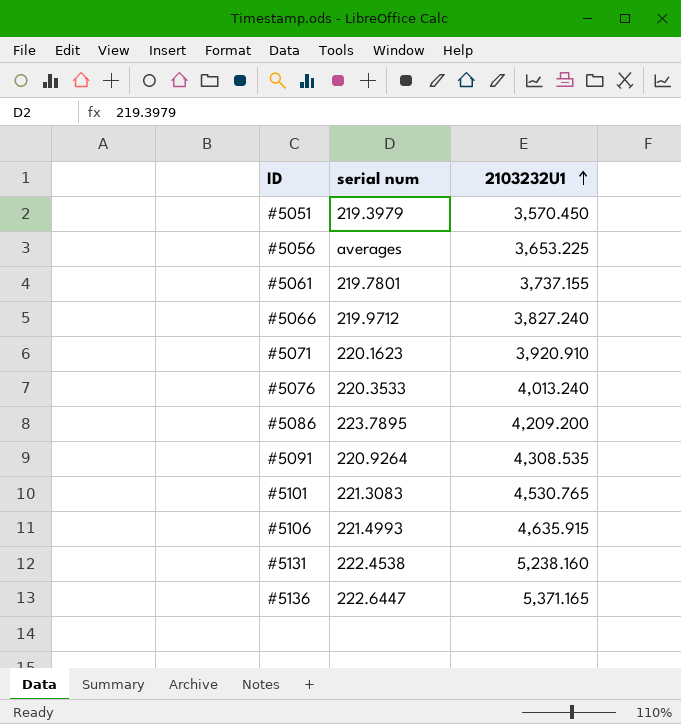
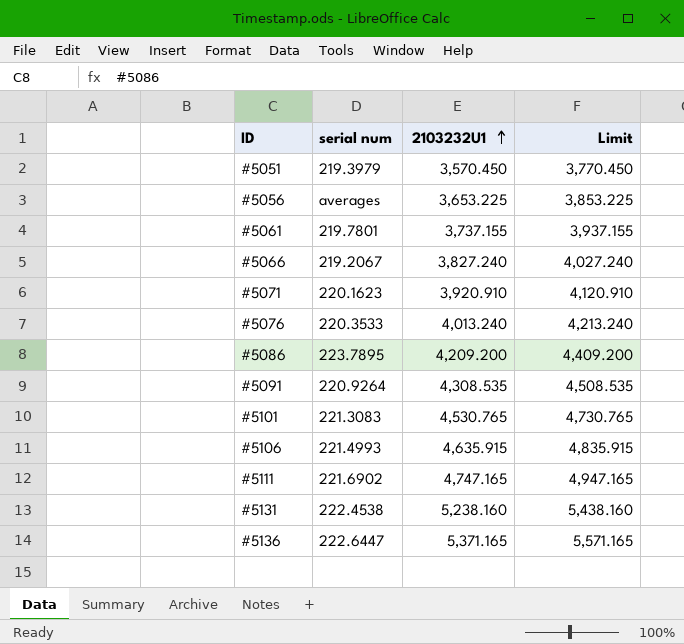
column Limit | formula: none -> [2103232U1] + 200
#5066 | serial num: 219.9712 -> 219.2067
row #5111: none -> 221.6902 | 4,747.165 | 4,947.165

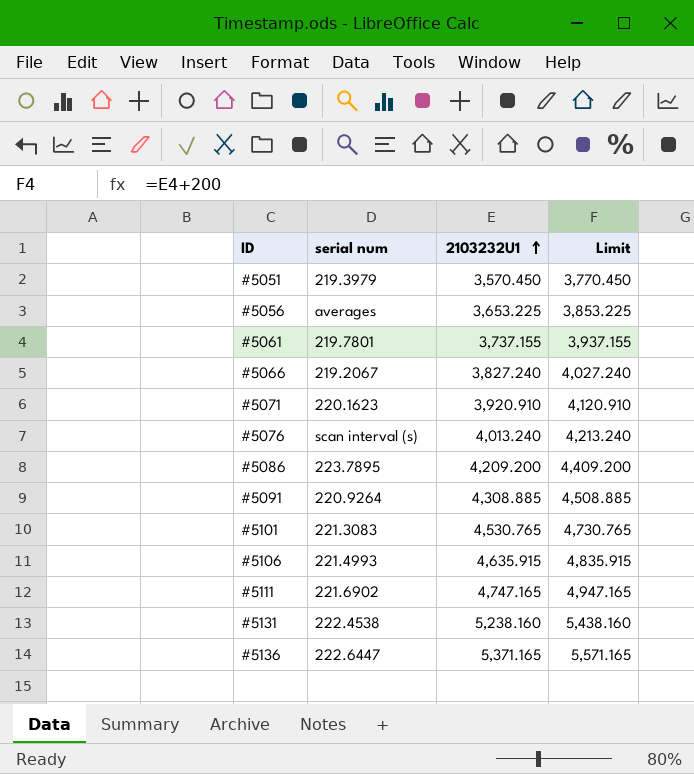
#5076 | serial num: 220.3533 -> scan interval (s)
#5091 | 2103232U1: 4,308.535 -> 4,308.885
#5091 | Limit: 4,508.535 -> 4,508.885

